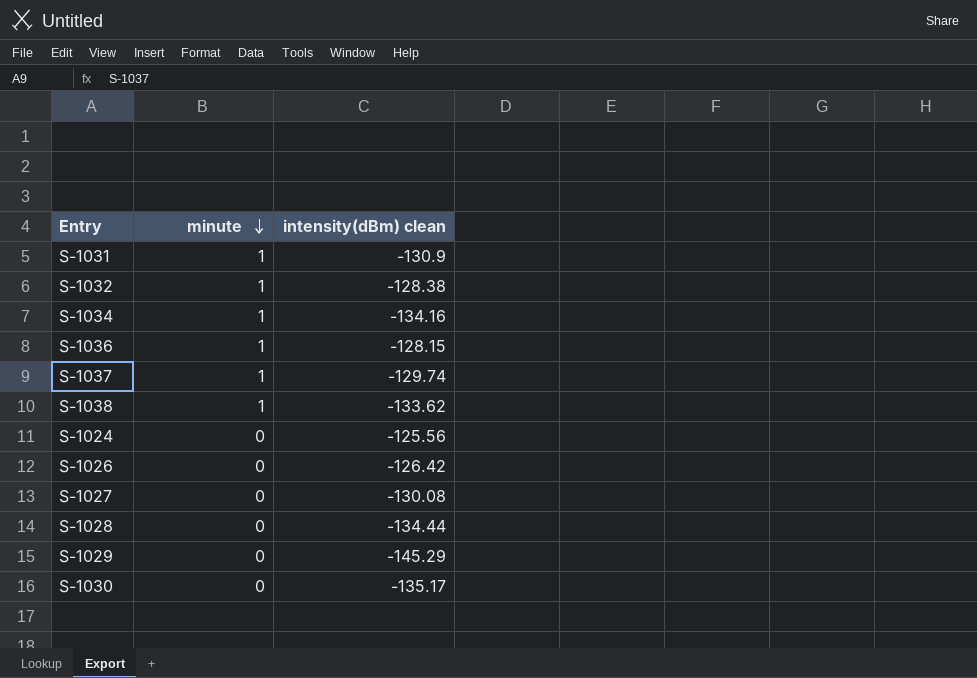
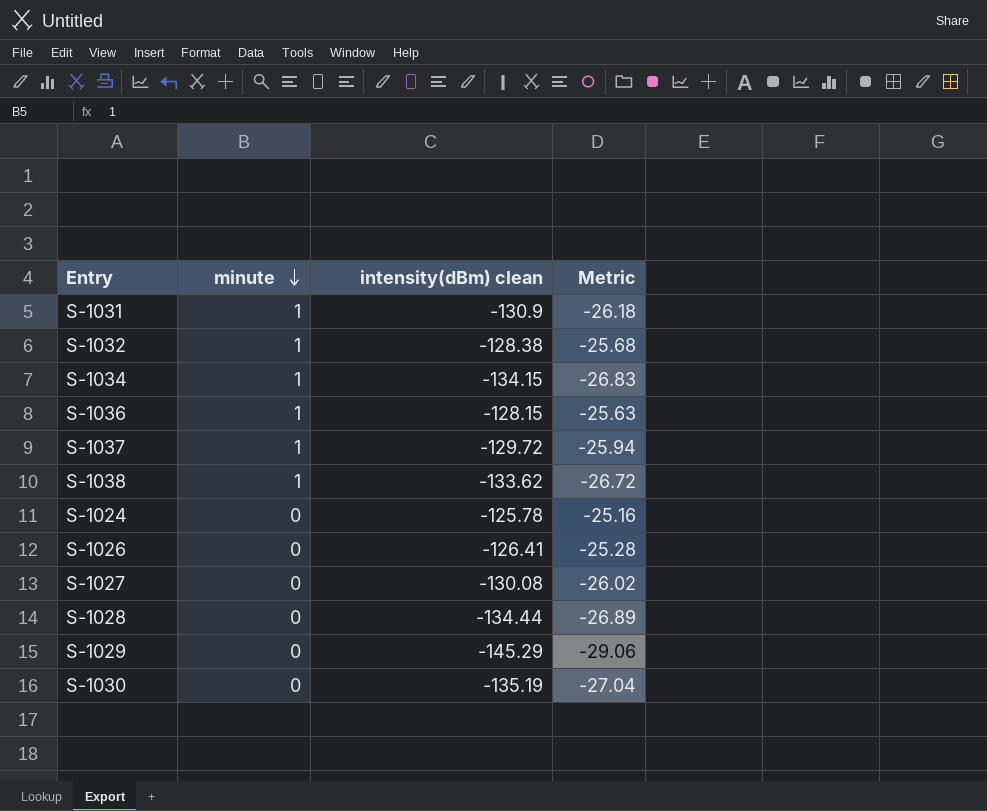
column Metric | formula: none -> [intensity(dBm) clean] * 0.2
S-1034 | intensity(dBm) clean: -134.16 -> -134.15
S-1037 | intensity(dBm) clean: -129.74 -> -129.72
S-1024 | intensity(dBm) clean: -125.56 -> -125.78
S-1026 | intensity(dBm) clean: -126.42 -> -126.41
S-1030 | intensity(dBm) clean: -135.17 -> -135.19

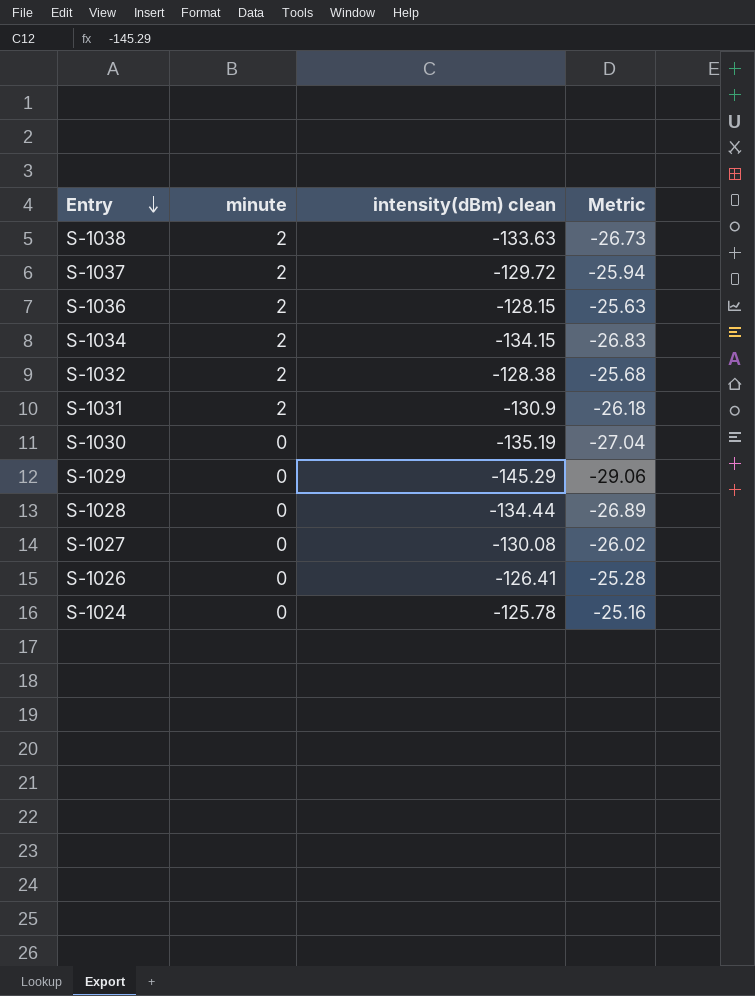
row order: minute descending -> Entry descending
S-1038 | minute: 1 -> 2
S-1038 | intensity(dBm) clean: -133.62 -> -133.63
S-1038 | Metric: -26.72 -> -26.73
S-1037 | minute: 1 -> 2
S-1036 | minute: 1 -> 2
S-1034 | minute: 1 -> 2
S-1032 | minute: 1 -> 2
S-1031 | minute: 1 -> 2

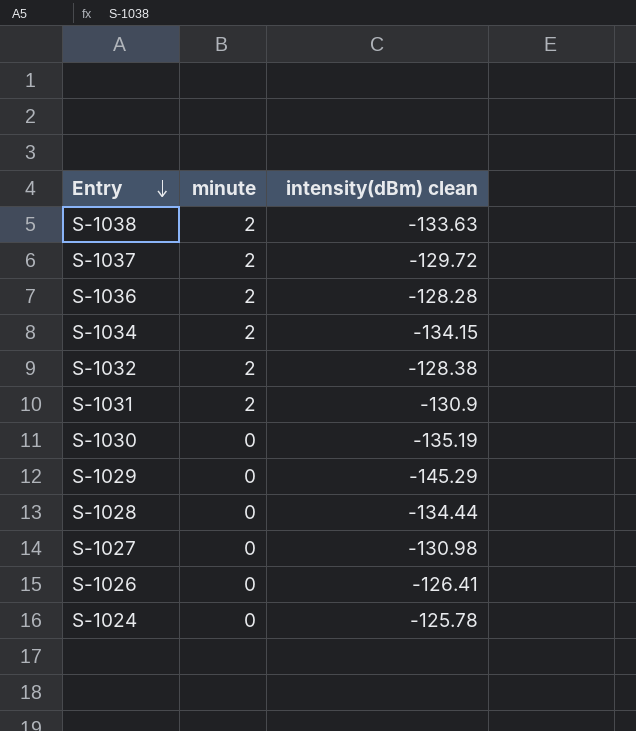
column Metric | formula: [intensity(dBm) clean] * 0.2 -> none
S-1036 | intensity(dBm) clean: -128.15 -> -128.28
S-1027 | intensity(dBm) clean: -130.08 -> -130.98

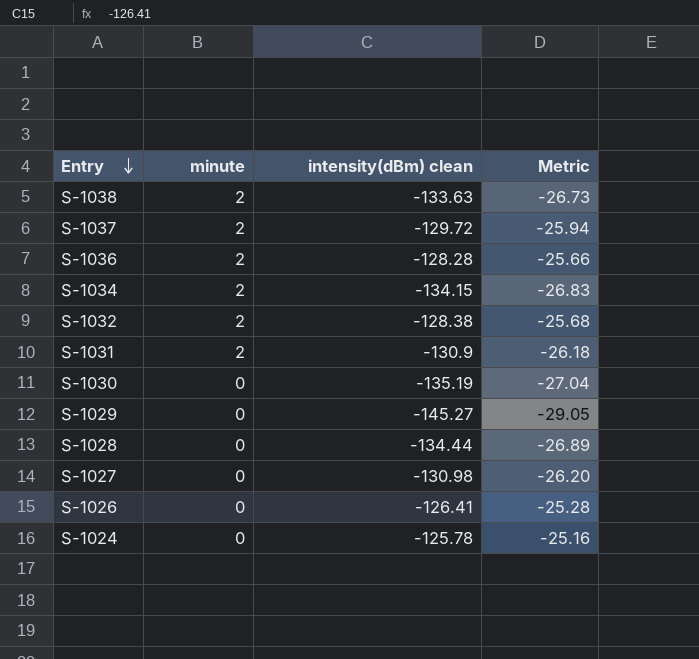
column Metric | formula: none -> [intensity(dBm) clean] * 0.2
S-1029 | intensity(dBm) clean: -145.29 -> -145.27

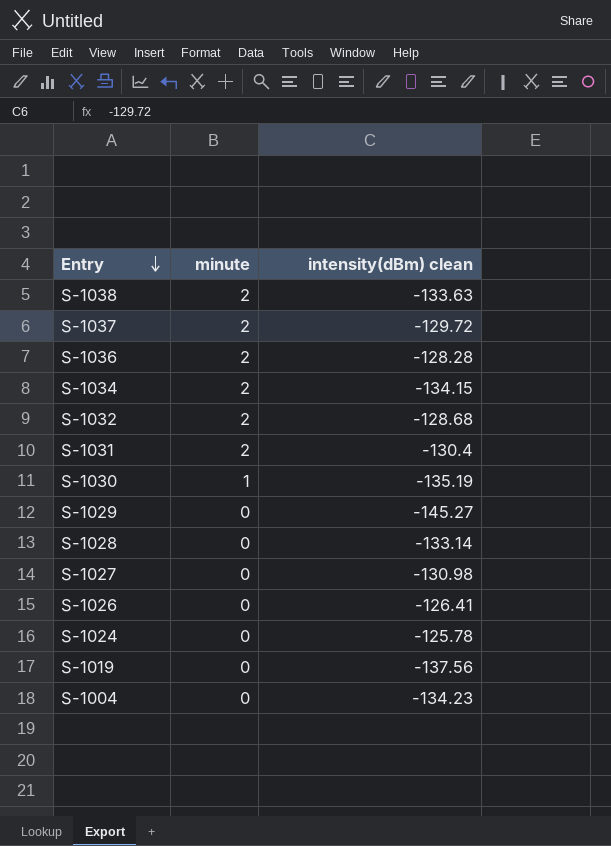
column Metric | formula: [intensity(dBm) clean] * 0.2 -> none
S-1032 | intensity(dBm) clean: -128.38 -> -128.68
S-1031 | intensity(dBm) clean: -130.9 -> -130.4
S-1030 | minute: 0 -> 1
S-1028 | intensity(dBm) clean: -134.44 -> -133.14
row S-1019: none -> 0 | -137.56
row S-1004: none -> 0 | -134.23

